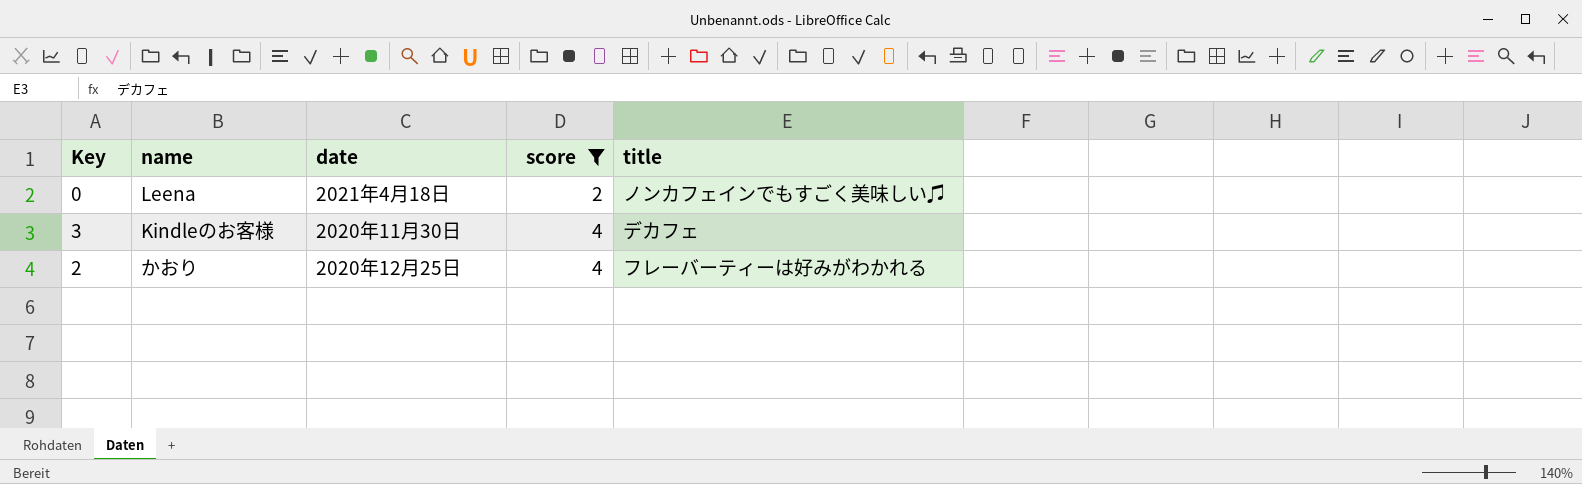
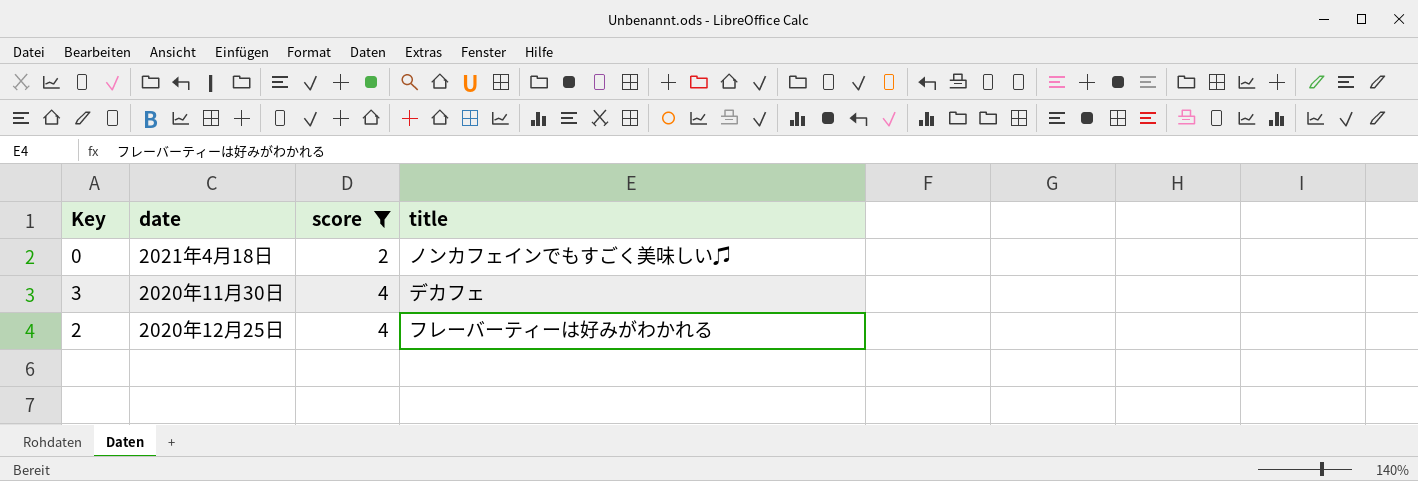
column name | position: 2 -> none

